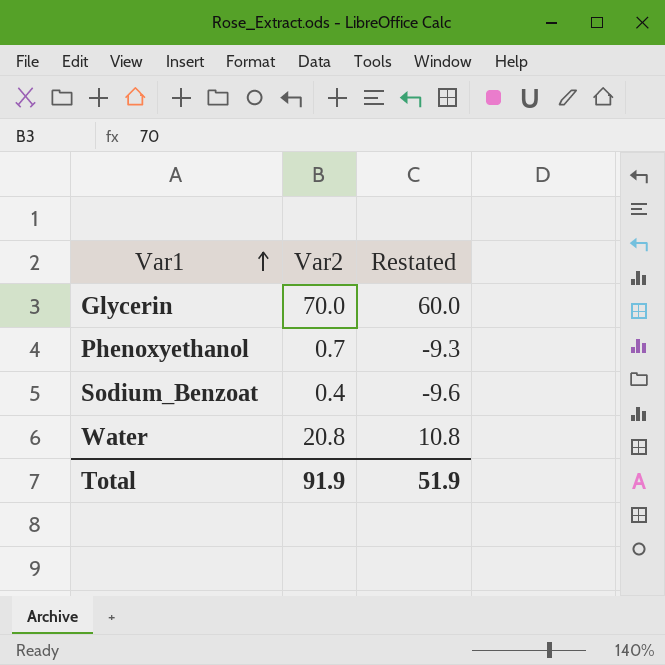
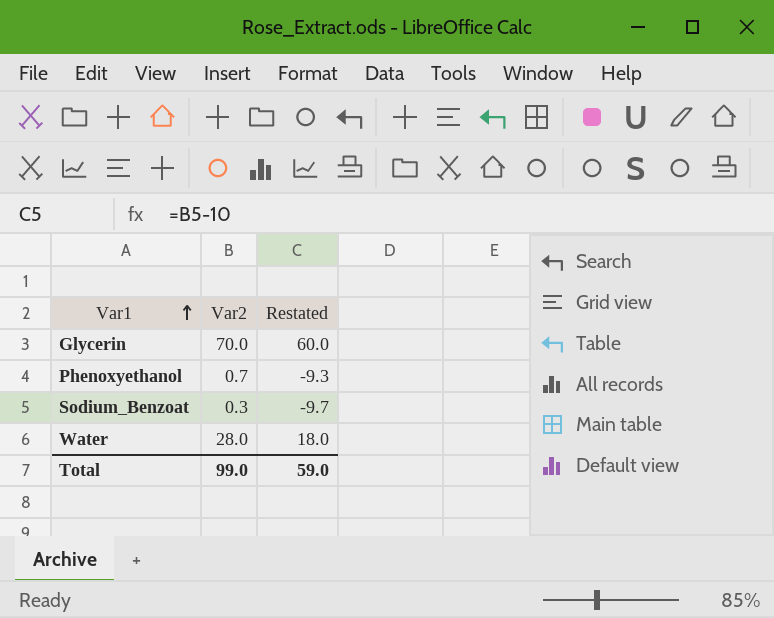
Sodium_Benzoat | Var2: 0.4 -> 0.3
Sodium_Benzoat | Restated: -9.6 -> -9.7
Water | Var2: 20.8 -> 28.0
Water | Restated: 10.8 -> 18.0
Total | Var2: 91.9 -> 99.0
Total | Restated: 51.9 -> 59.0

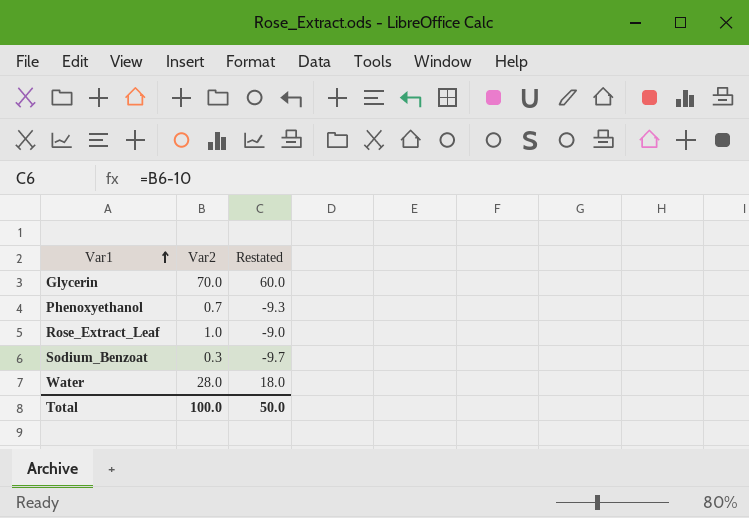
row Rose_Extract_Leaf: none -> 1.0 | -9.0
Total | Var2: 99.0 -> 100.0
Total | Restated: 59.0 -> 50.0

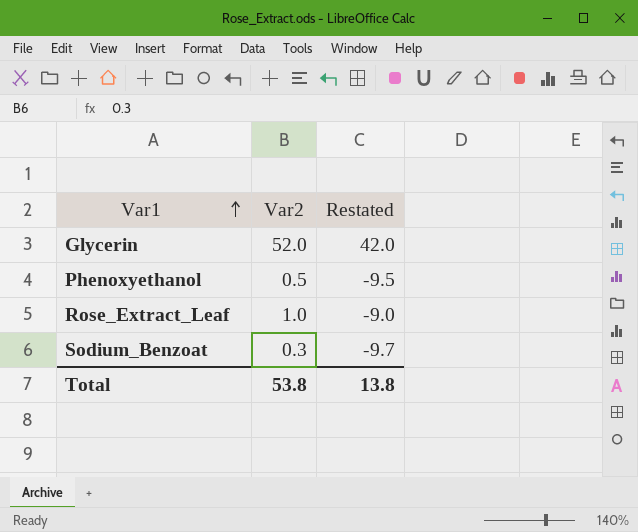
row Water: 28.0 | 18.0 -> none
Glycerin | Var2: 70.0 -> 52.0
Glycerin | Restated: 60.0 -> 42.0
Phenoxyethanol | Var2: 0.7 -> 0.5
Phenoxyethanol | Restated: -9.3 -> -9.5
Total | Var2: 100.0 -> 53.8
Total | Restated: 50.0 -> 13.8

